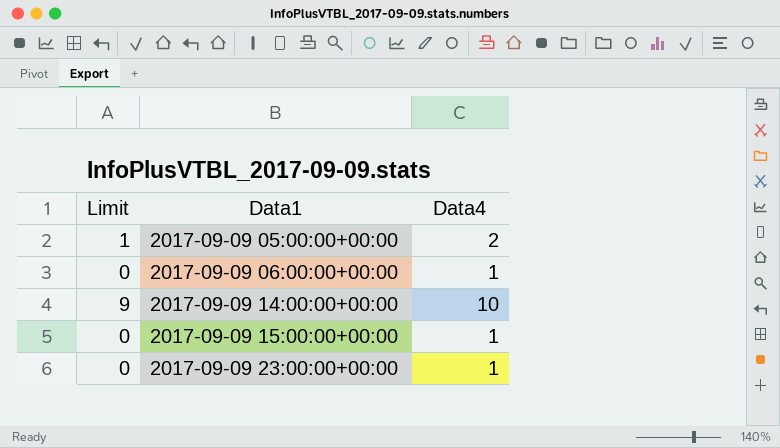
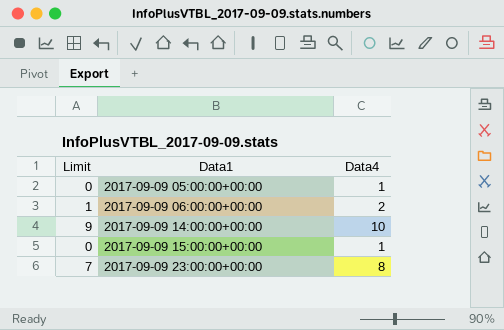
2017-09-09 05:00:00+00:00 | Limit: 1 -> 0
2017-09-09 05:00:00+00:00 | Data4: 2 -> 1
2017-09-09 06:00:00+00:00 | Limit: 0 -> 1
2017-09-09 06:00:00+00:00 | Data4: 1 -> 2
2017-09-09 23:00:00+00:00 | Limit: 0 -> 7
2017-09-09 23:00:00+00:00 | Data4: 1 -> 8

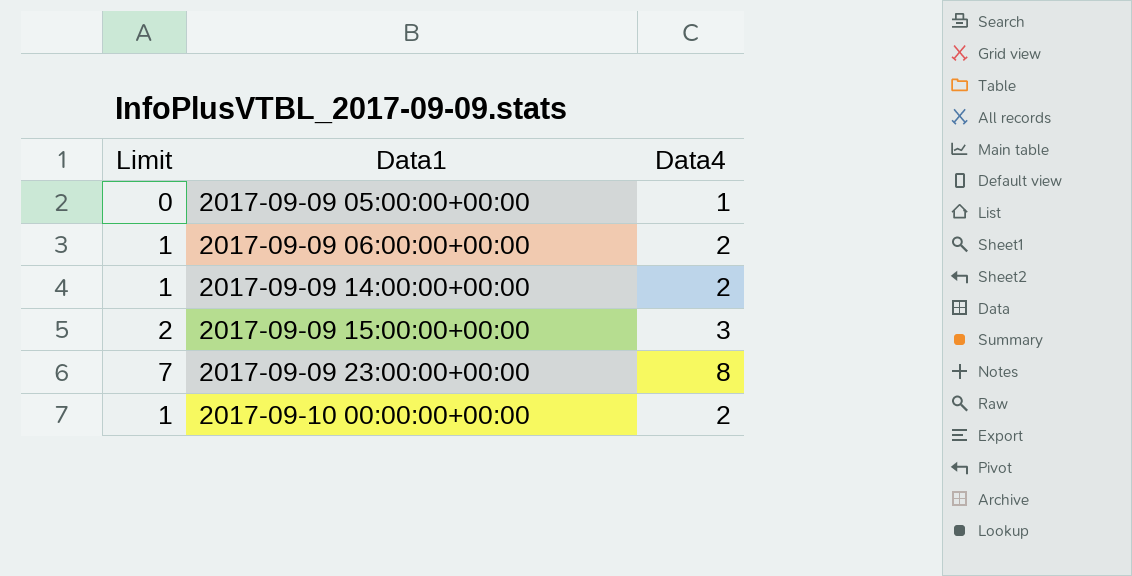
2017-09-09 14:00:00+00:00 | Limit: 9 -> 1
2017-09-09 14:00:00+00:00 | Data4: 10 -> 2
2017-09-09 15:00:00+00:00 | Limit: 0 -> 2
2017-09-09 15:00:00+00:00 | Data4: 1 -> 3
row 2017-09-10 00:00:00+00:00: none -> 1 | 2

